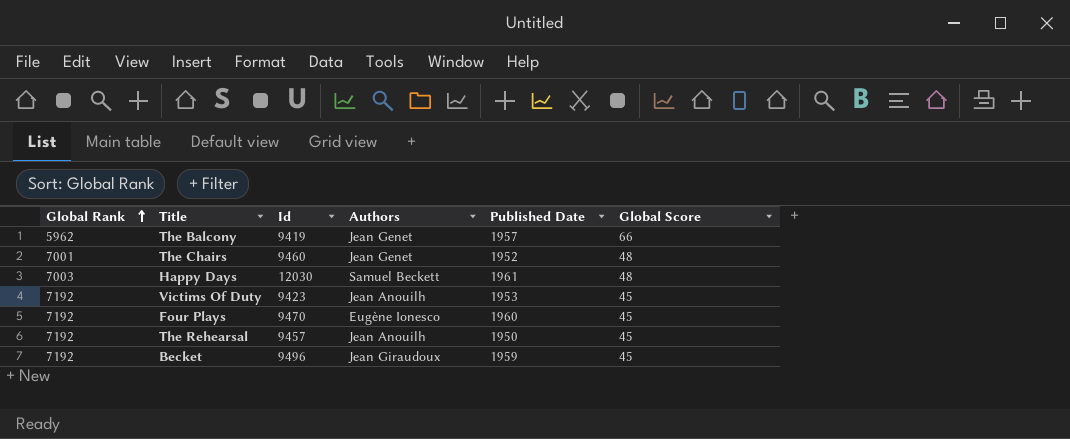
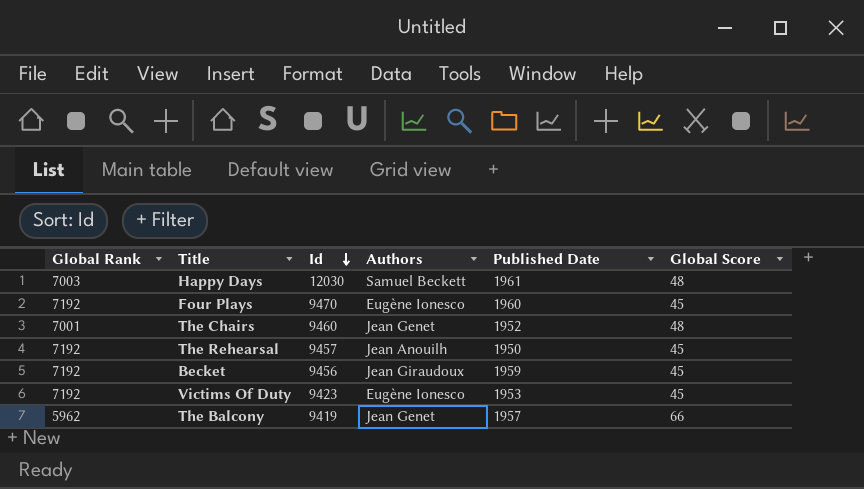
row order: Global Rank ascending -> Id descending
Becket | Id: 9496 -> 9456
Victims Of Duty | Authors: Jean Anouilh -> Eugène Ionesco

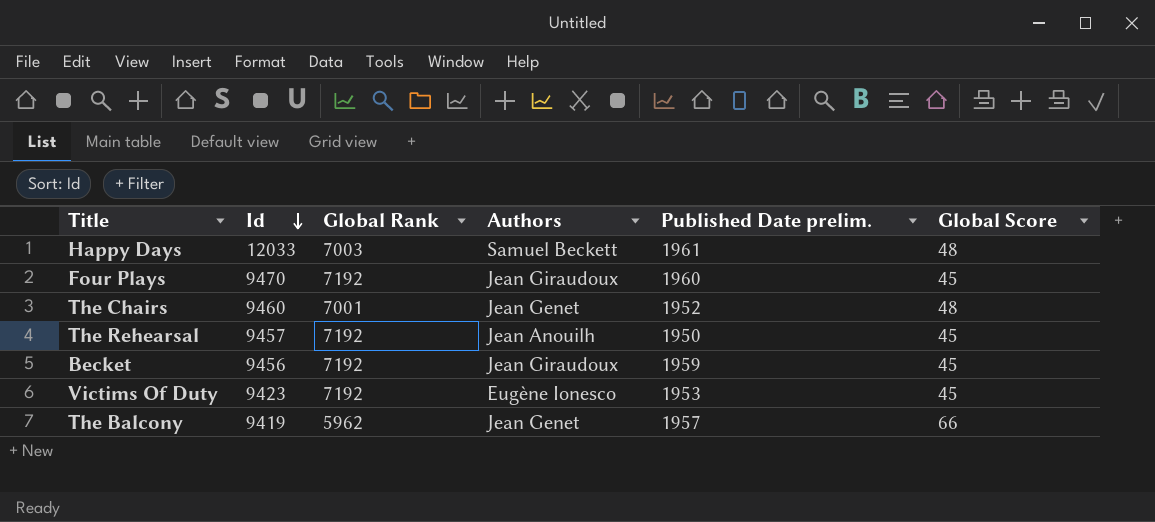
column Global Rank | position: 1 -> 3
column name: Published Date -> Published Date prelim.
Happy Days | Id: 12030 -> 12033
Four Plays | Authors: Eugène Ionesco -> Jean Giraudoux

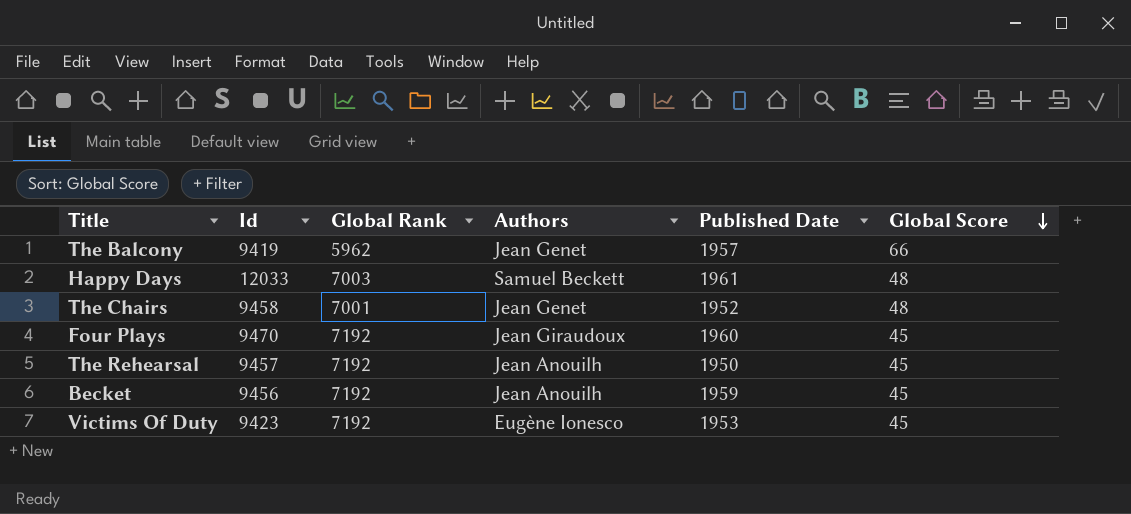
row order: Id descending -> Global Score descending
column name: Published Date prelim. -> Published Date
The Chairs | Id: 9460 -> 9458
Becket | Authors: Jean Giraudoux -> Jean Anouilh

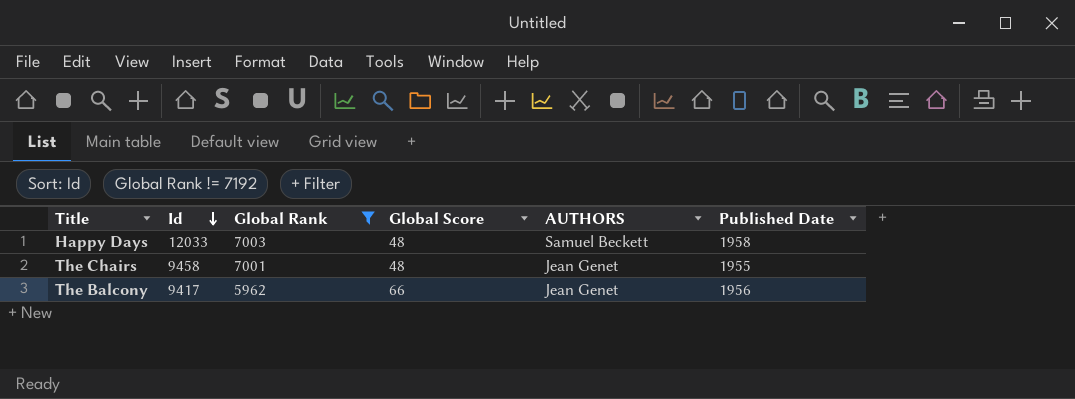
filter: none -> Global Rank != 7192
row order: Global Score descending -> Id descending
column Global Score | position: 6 -> 4
column name: Authors -> AUTHORS
Happy Days | Published Date: 1961 -> 1958
The Chairs | Published Date: 1952 -> 1955
The Balcony | Id: 9419 -> 9417
The Balcony | Published Date: 1957 -> 1956

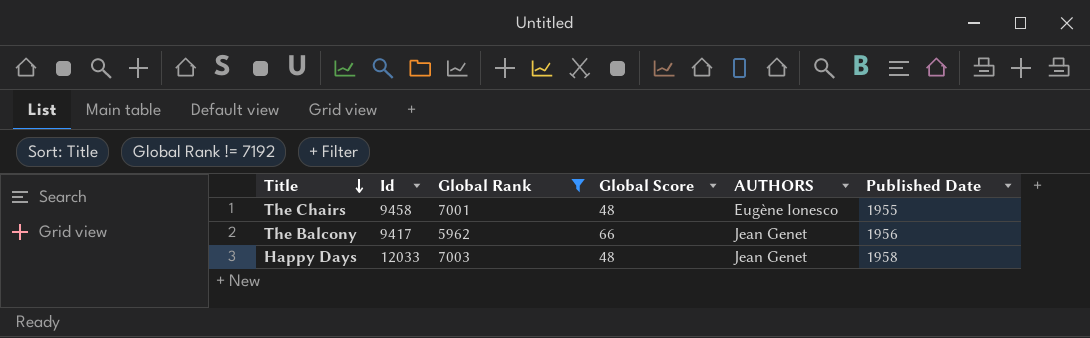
row order: Id descending -> Title descending
The Chairs | AUTHORS: Jean Genet -> Eugène Ionesco
Happy Days | AUTHORS: Samuel Beckett -> Jean Genet

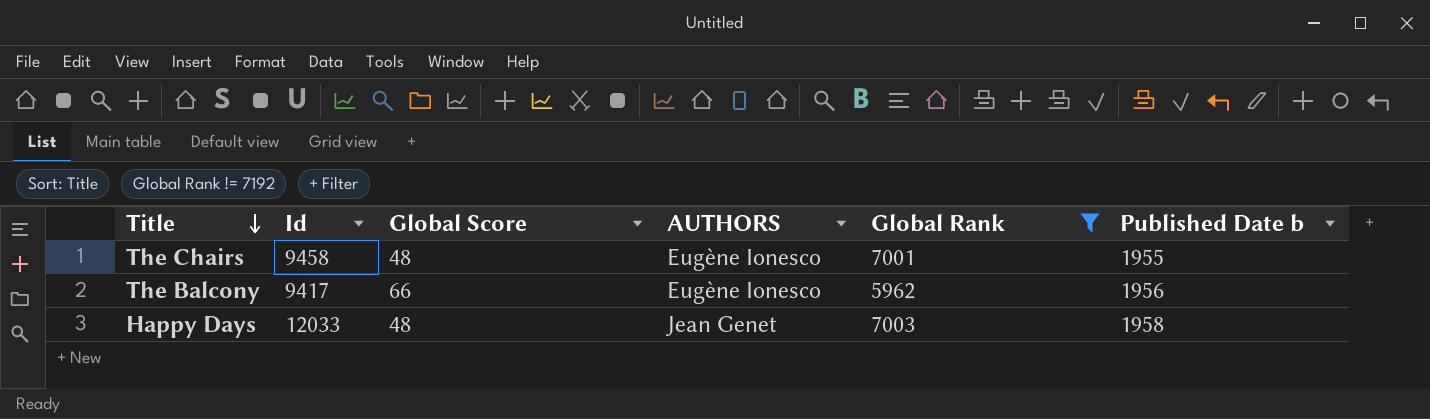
column Global Rank | position: 3 -> 5
column name: Published Date -> Published Date b
The Balcony | AUTHORS: Jean Genet -> Eugène Ionesco

